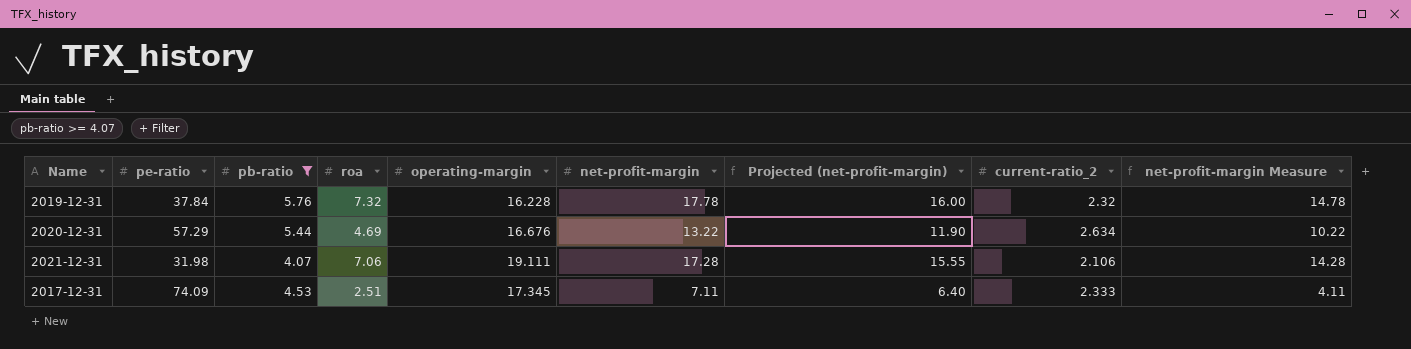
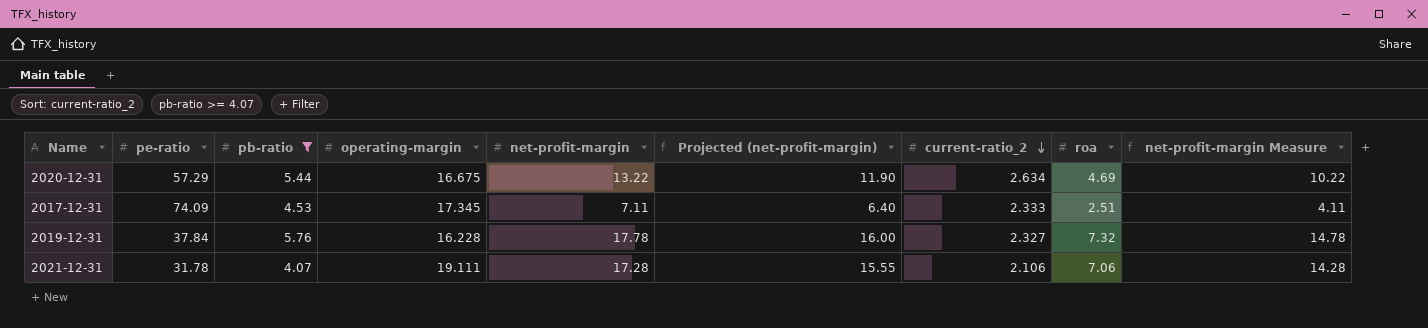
row order: none -> current-ratio_2 descending
column roa | position: 4 -> 8
2020-12-31 | operating-margin: 16.676 -> 16.675
2019-12-31 | current-ratio_2: 2.32 -> 2.327
2021-12-31 | pe-ratio: 31.98 -> 31.78

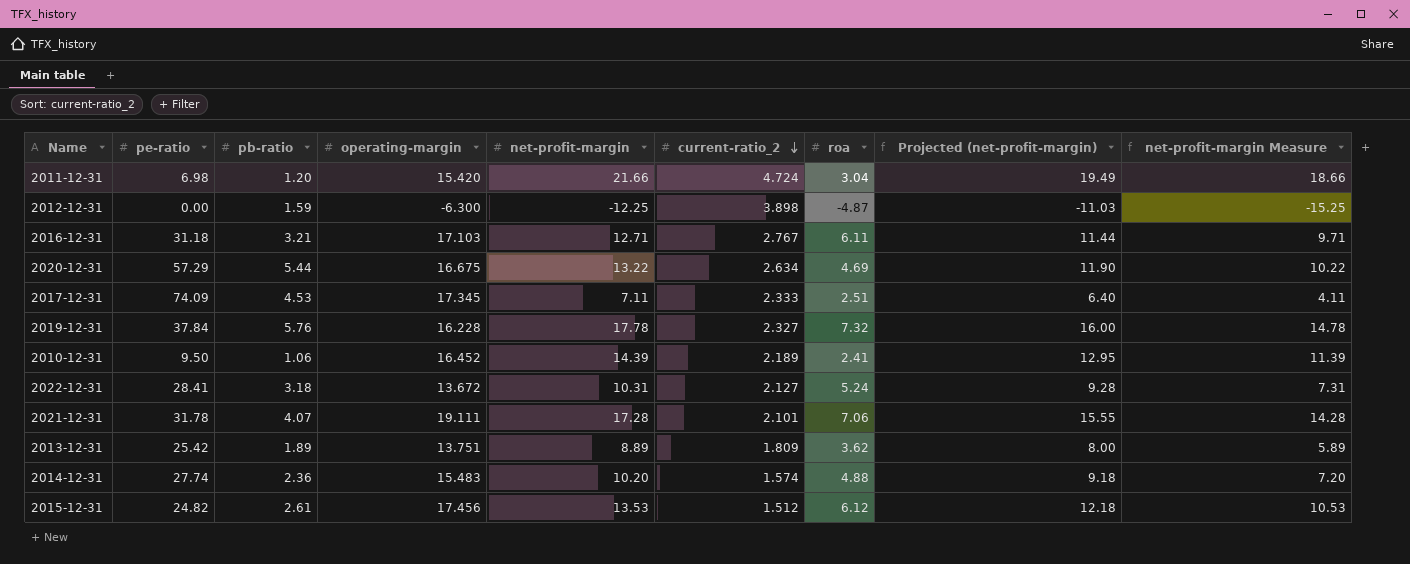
filter: pb-ratio >= 4.07 -> none
column Projected (net-profit-margin) | position: 6 -> 8
2021-12-31 | current-ratio_2: 2.106 -> 2.101

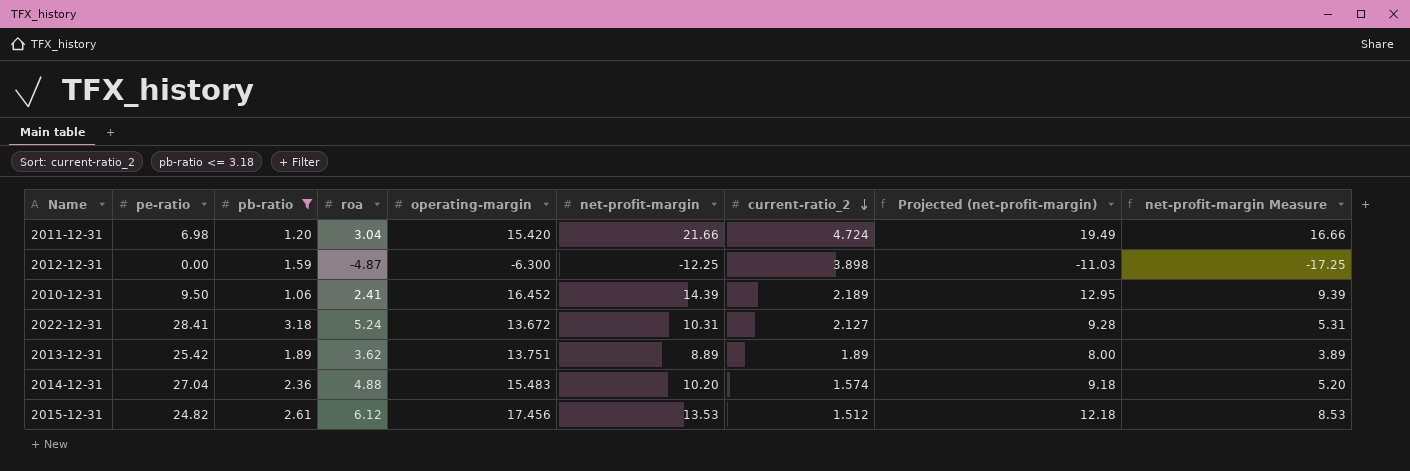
filter: none -> pb-ratio <= 3.18
column roa | position: 7 -> 4
column net-profit-margin Measure | formula: [net-profit-margin] - 3 -> [net-profit-margin] - 5
2013-12-31 | current-ratio_2: 1.809 -> 1.89
2014-12-31 | pe-ratio: 27.74 -> 27.04

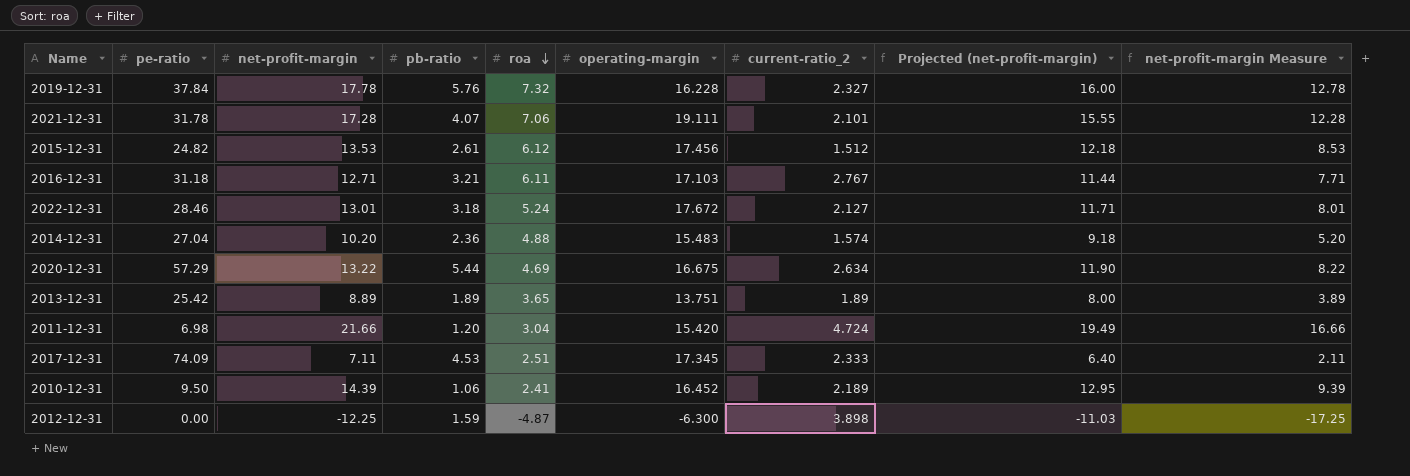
filter: pb-ratio <= 3.18 -> none
row order: current-ratio_2 descending -> roa descending
column net-profit-margin | position: 6 -> 3
2022-12-31 | pe-ratio: 28.41 -> 28.46
2022-12-31 | net-profit-margin: 10.31 -> 13.01
2022-12-31 | operating-margin: 13.672 -> 17.672
2022-12-31 | Projected (net-profit-margin): 9.28 -> 11.71
2022-12-31 | net-profit-margin Measure: 5.31 -> 8.01
2013-12-31 | roa: 3.62 -> 3.65

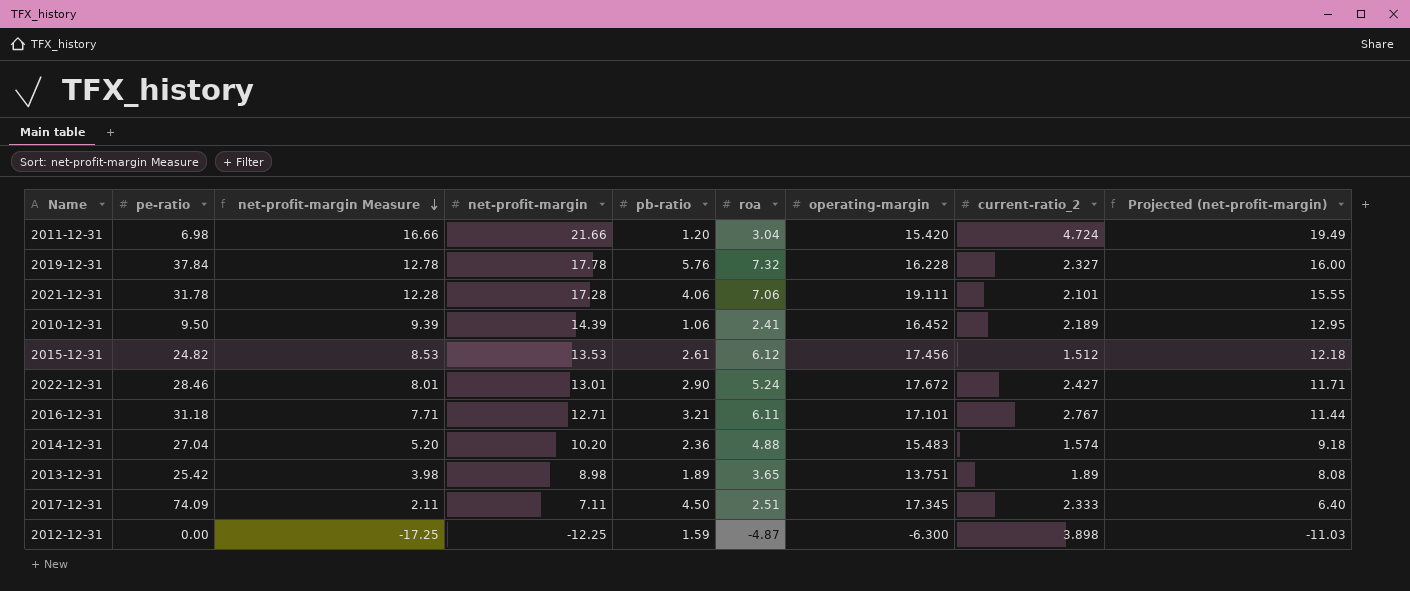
row order: roa descending -> net-profit-margin Measure descending
column net-profit-margin Measure | position: 9 -> 3
row 2020-12-31: 57.29 | 13.22 | 5.44 | 4.69 | 16.675 | 2.634 | 11.90 | 8.22 -> none
2021-12-31 | pb-ratio: 4.07 -> 4.06
2022-12-31 | pb-ratio: 3.18 -> 2.90
2022-12-31 | current-ratio_2: 2.127 -> 2.427
2016-12-31 | operating-margin: 17.103 -> 17.101
2013-12-31 | net-profit-margin Measure: 3.89 -> 3.98
2013-12-31 | net-profit-margin: 8.89 -> 8.98
2013-12-31 | Projected (net-profit-margin): 8.00 -> 8.08
2017-12-31 | pb-ratio: 4.53 -> 4.50

